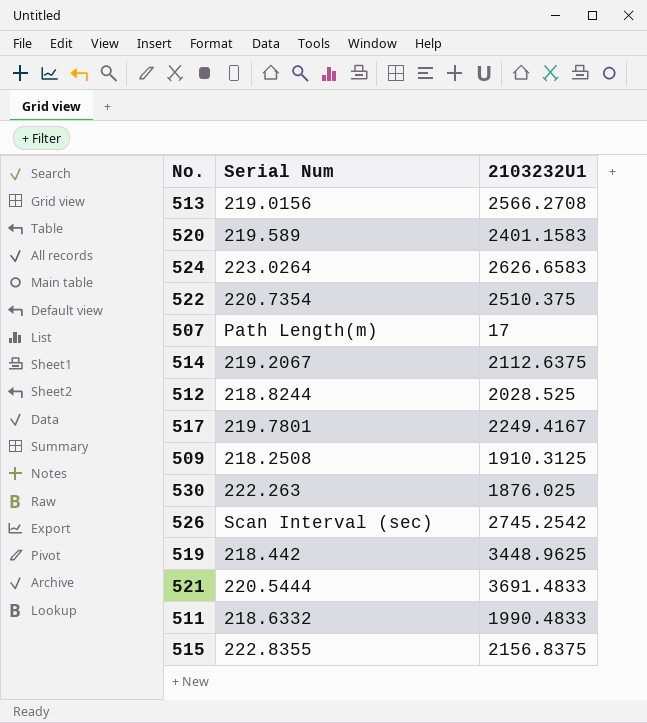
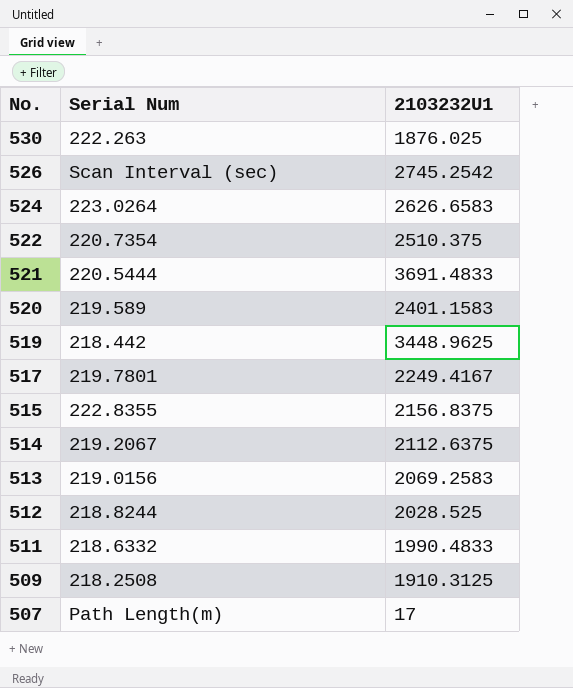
row order: none -> No. descending
513 | 2103232U1: 2566.2708 -> 2069.2583

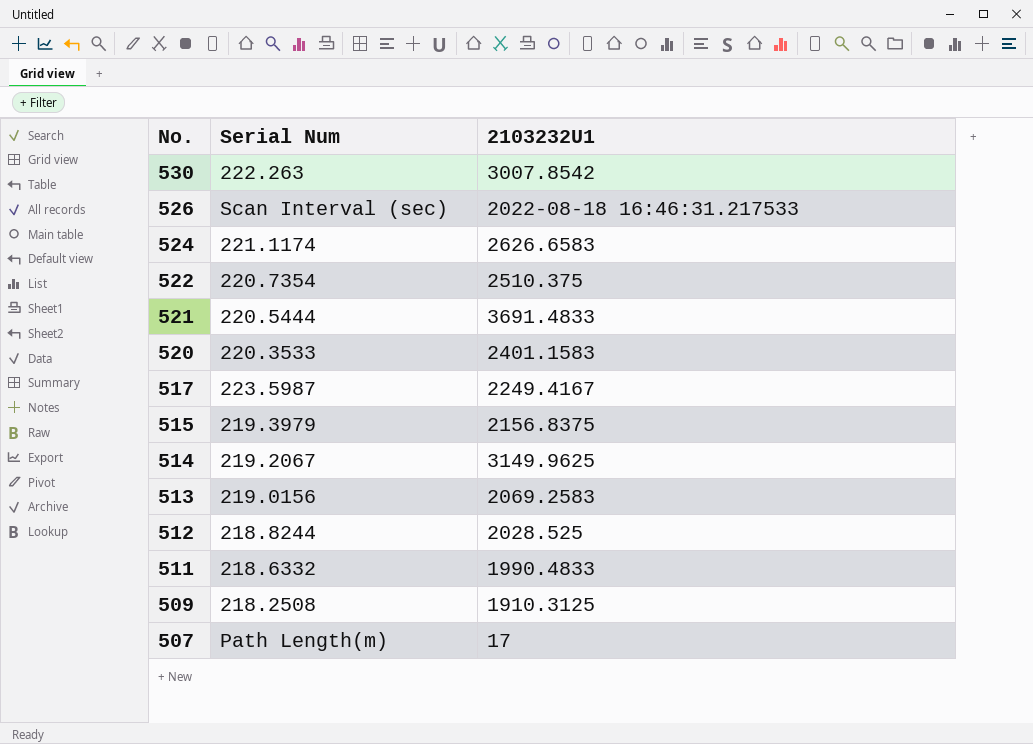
row 519: 218.442 | 3448.9625 -> none
530 | 2103232U1: 1876.025 -> 3007.8542
526 | 2103232U1: 2745.2542 -> 2022-08-18 16:46:31.217533
524 | Serial Num: 223.0264 -> 221.1174
520 | Serial Num: 219.589 -> 220.3533
517 | Serial Num: 219.7801 -> 223.5987
515 | Serial Num: 222.8355 -> 219.3979
514 | 2103232U1: 2112.6375 -> 3149.9625

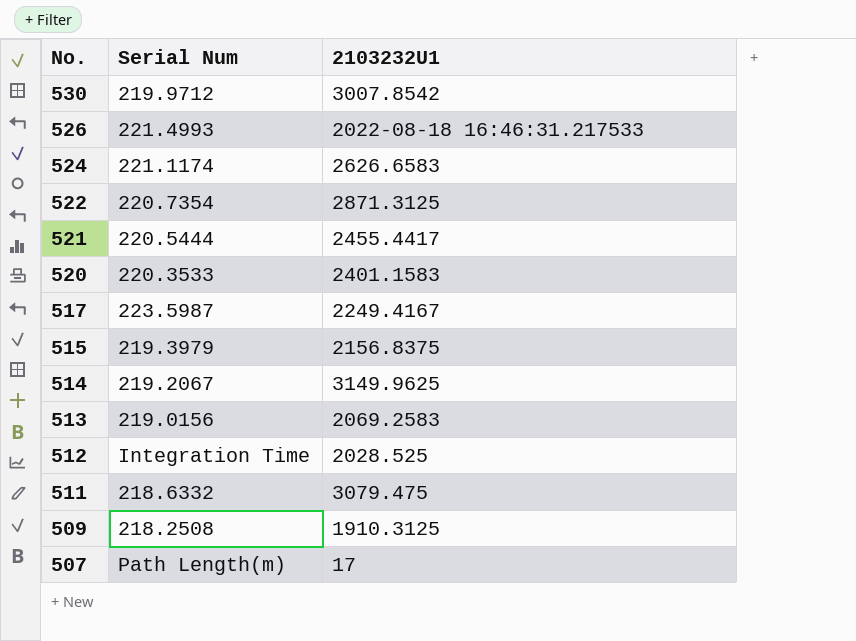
530 | Serial Num: 222.263 -> 219.9712
526 | Serial Num: Scan Interval (sec) -> 221.4993
522 | 2103232U1: 2510.375 -> 2871.3125
521 | 2103232U1: 3691.4833 -> 2455.4417
512 | Serial Num: 218.8244 -> Integration Time
511 | 2103232U1: 1990.4833 -> 3079.475

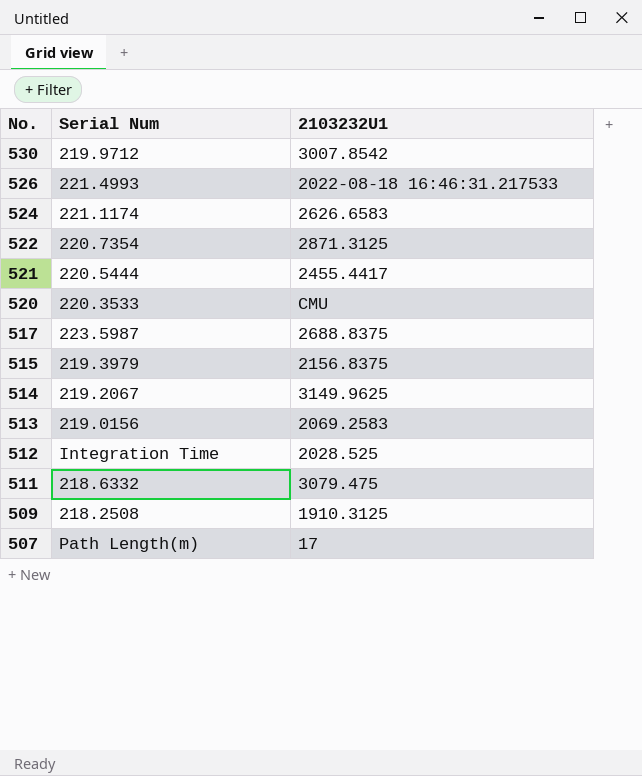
520 | 2103232U1: 2401.1583 -> CMU
517 | 2103232U1: 2249.4167 -> 2688.8375

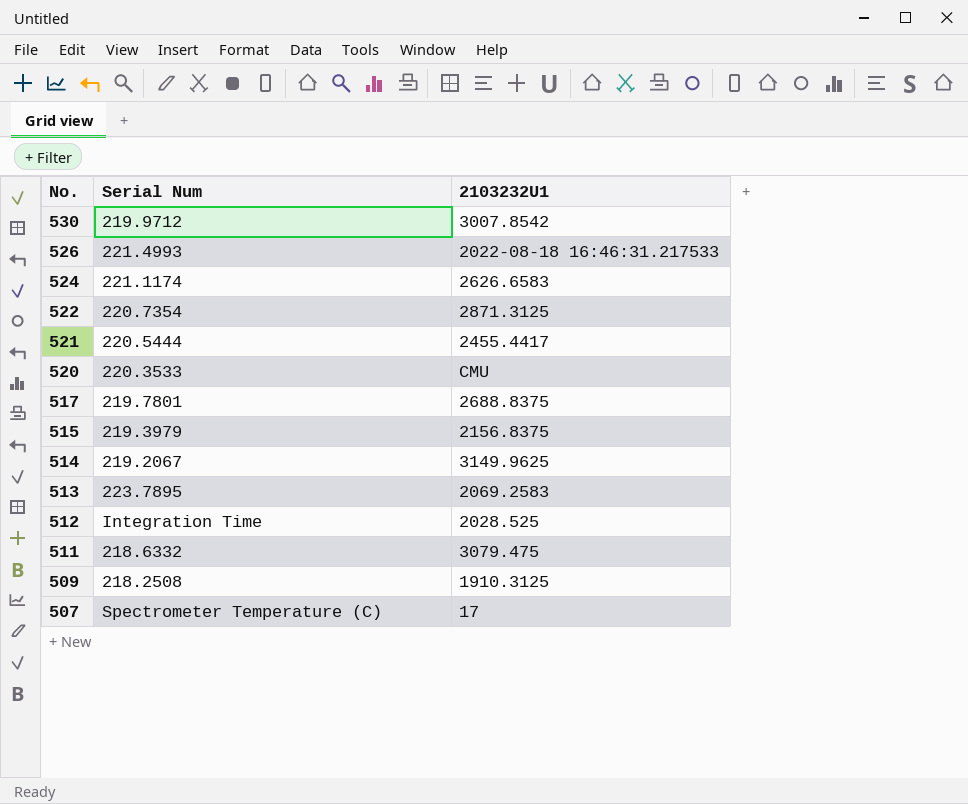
517 | Serial Num: 223.5987 -> 219.7801
513 | Serial Num: 219.0156 -> 223.7895
507 | Serial Num: Path Length(m) -> Spectrometer Temperature (C)

